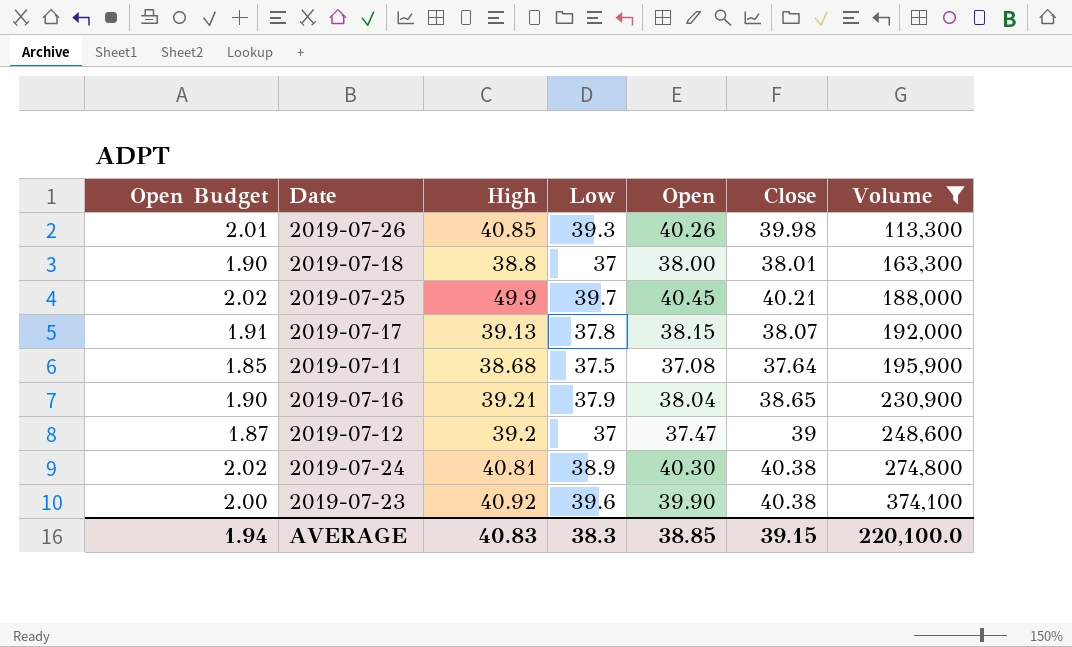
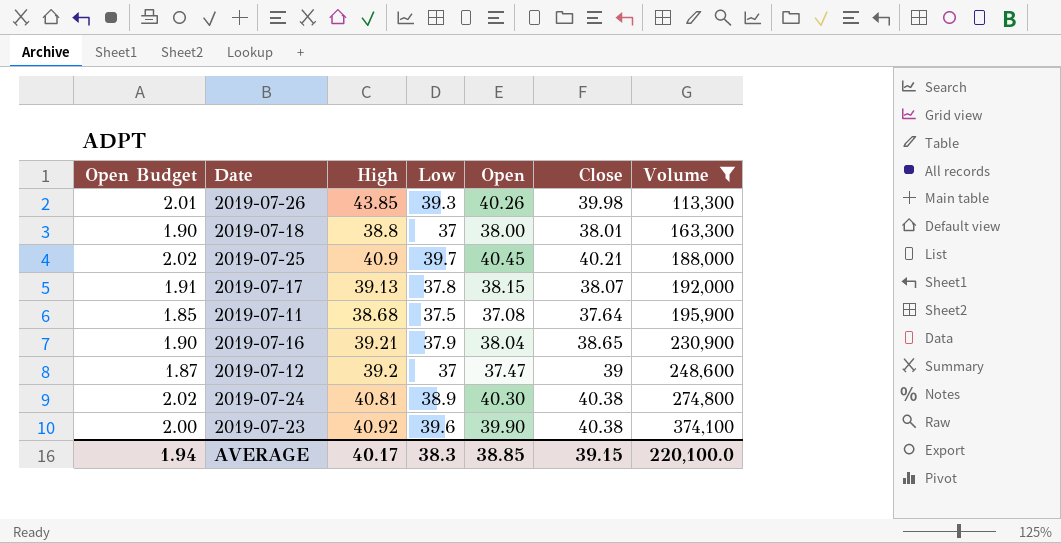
2019-07-26 | High: 40.85 -> 43.85
2019-07-25 | High: 49.9 -> 40.9
AVERAGE | High: 40.83 -> 40.17

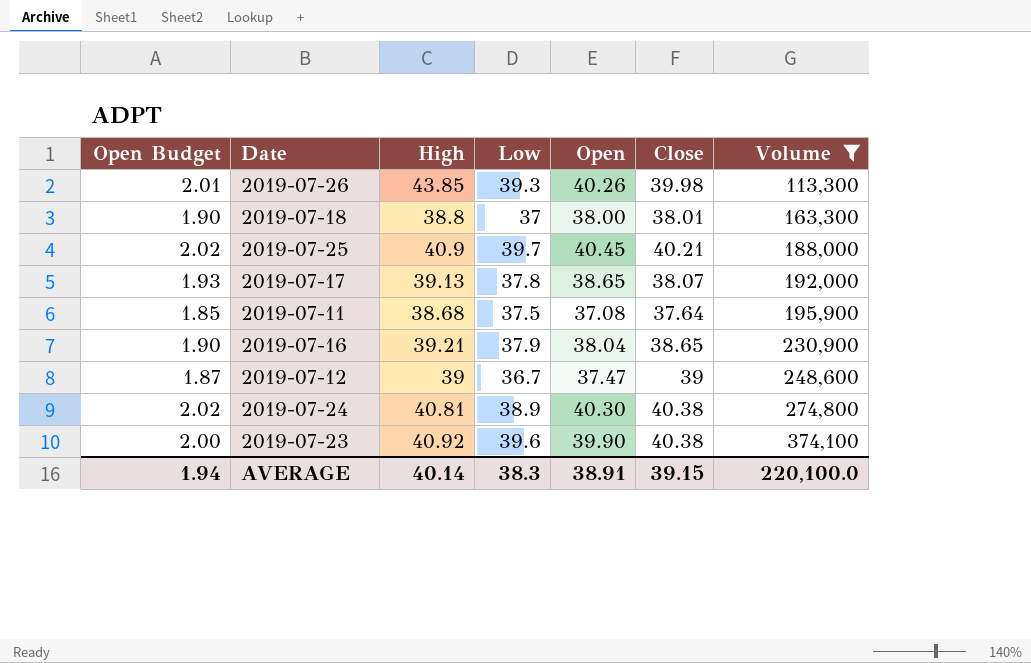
2019-07-17 | Open Budget: 1.91 -> 1.93
2019-07-17 | Open: 38.15 -> 38.65
2019-07-12 | High: 39.2 -> 39
2019-07-12 | Low: 37 -> 36.7
AVERAGE | High: 40.17 -> 40.14
AVERAGE | Open: 38.85 -> 38.91

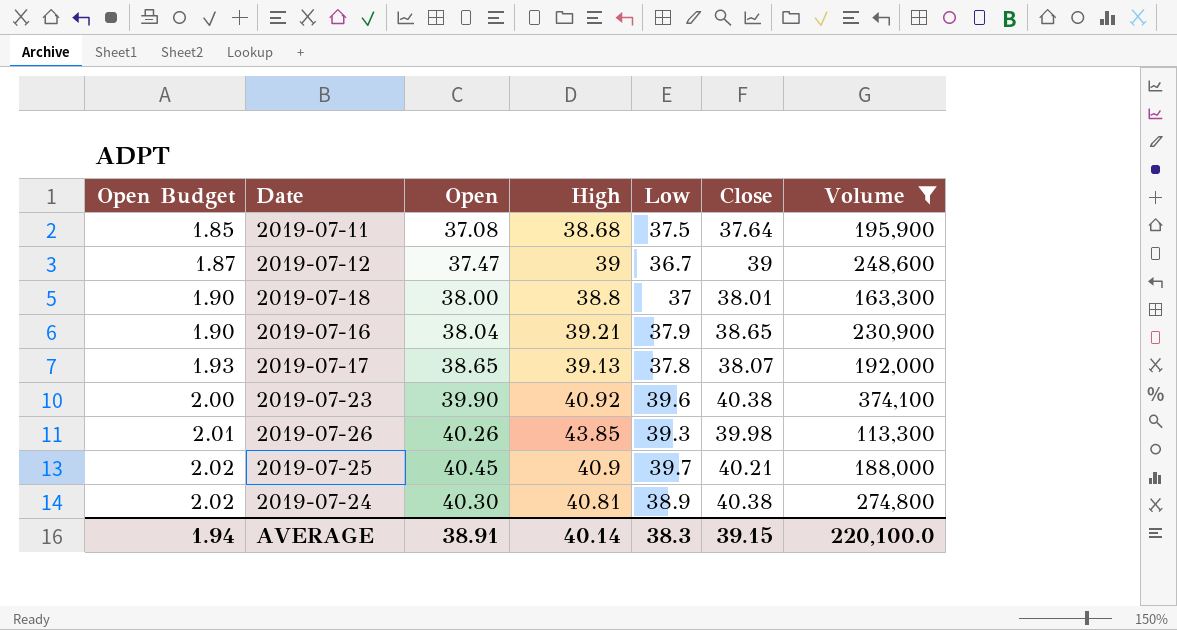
row order: Volume ascending -> Open Budget ascending
column Open | position: 5 -> 3

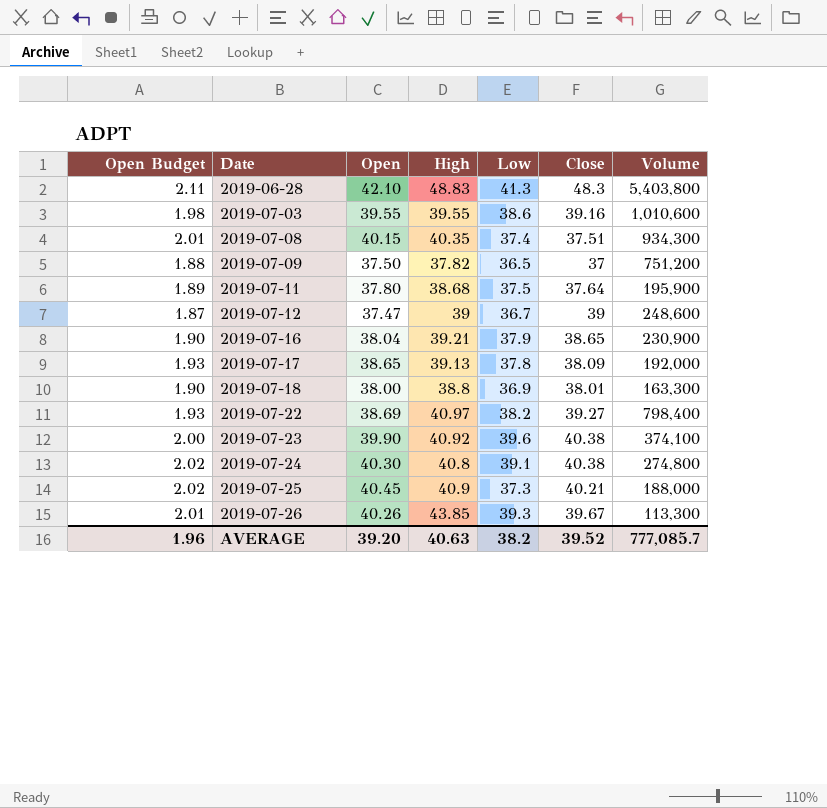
filter: Volume <= 374,100 -> none
row order: Open Budget ascending -> Date ascending
2019-07-11 | Open Budget: 1.85 -> 1.89
2019-07-11 | Open: 37.08 -> 37.80
2019-07-17 | Close: 38.07 -> 38.09
2019-07-18 | Low: 37 -> 36.9
2019-07-24 | High: 40.81 -> 40.8
2019-07-24 | Low: 38.9 -> 39.1
2019-07-25 | Low: 39.7 -> 37.3
2019-07-26 | Close: 39.98 -> 39.67
AVERAGE | Open Budget: 1.94 -> 1.96
AVERAGE | Open: 38.91 -> 39.20
AVERAGE | High: 40.14 -> 40.63
AVERAGE | Low: 38.3 -> 38.2
AVERAGE | Close: 39.15 -> 39.52
AVERAGE | Volume: 220,100.0 -> 777,085.7

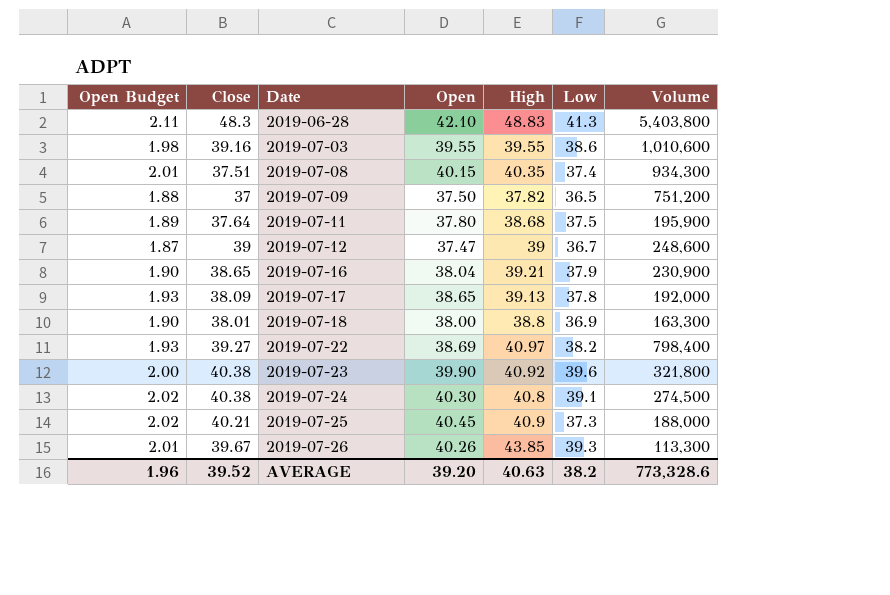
column Close | position: 6 -> 2
2019-07-23 | Volume: 374,100 -> 321,800
2019-07-24 | Volume: 274,800 -> 274,500
AVERAGE | Volume: 777,085.7 -> 773,328.6

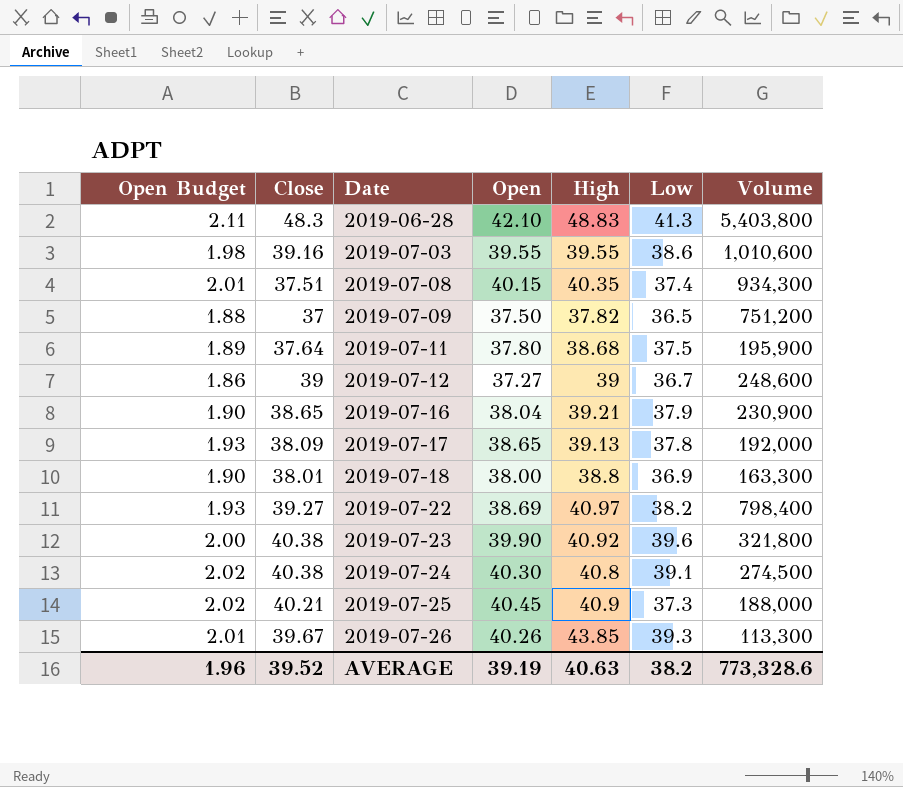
2019-07-12 | Open Budget: 1.87 -> 1.86
2019-07-12 | Open: 37.47 -> 37.27
AVERAGE | Open: 39.20 -> 39.19

